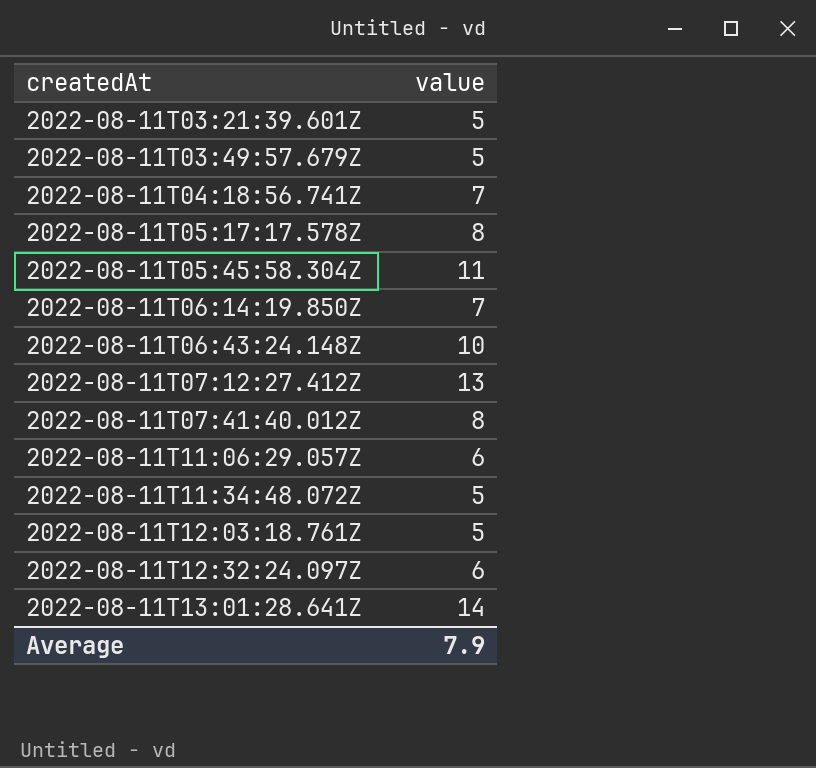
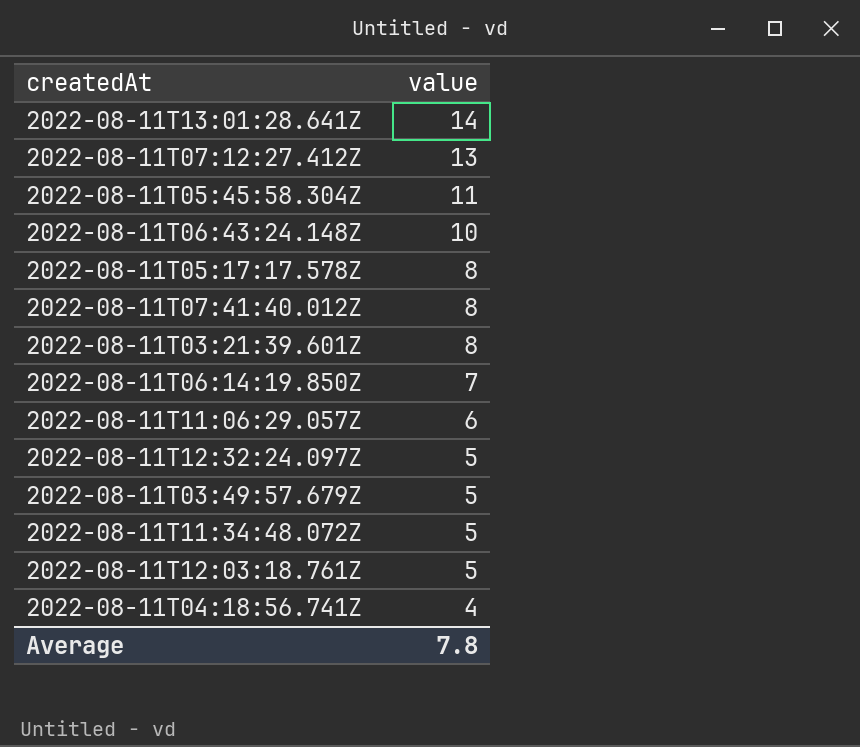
row order: createdAt ascending -> value descending
2022-08-11T03:21:39.601Z | value: 5 -> 8
2022-08-11T12:32:24.097Z | value: 6 -> 5
2022-08-11T04:18:56.741Z | value: 7 -> 4
Average | value: 7.9 -> 7.8

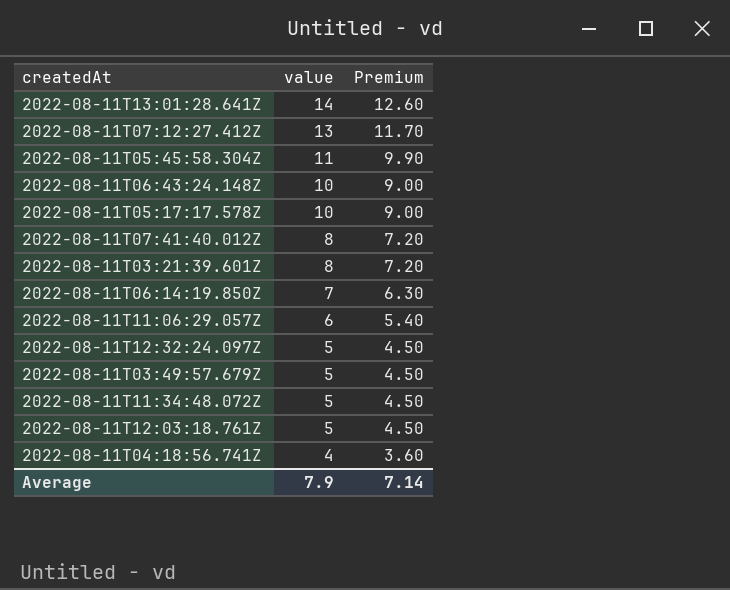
column Premium | formula: none -> [value] * 0.9
2022-08-11T05:17:17.578Z | value: 8 -> 10
Average | value: 7.8 -> 7.9

